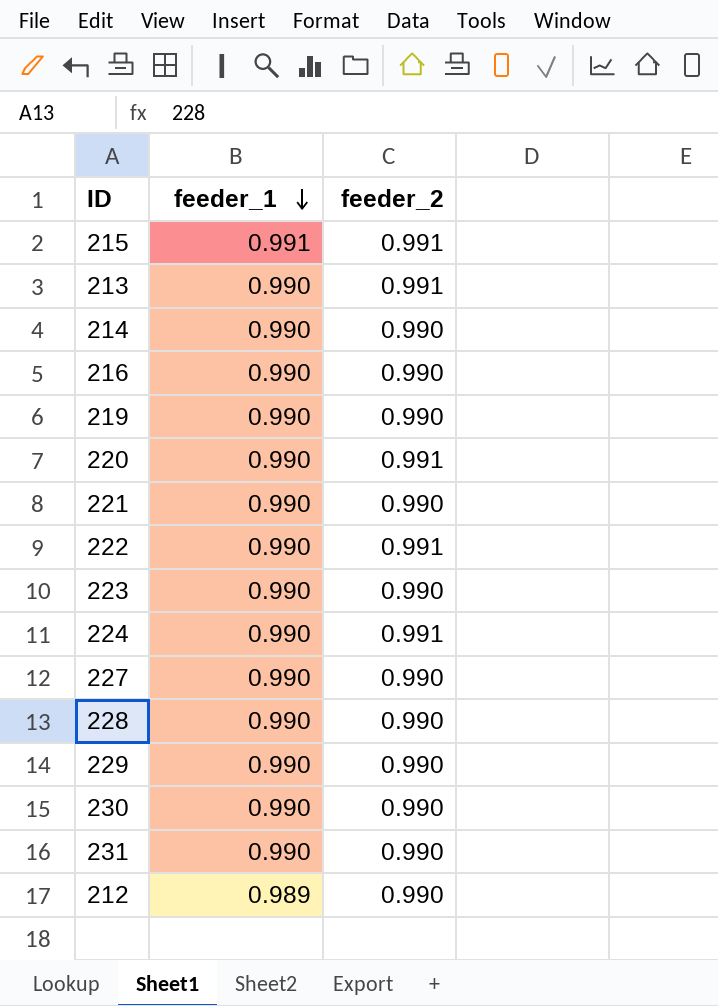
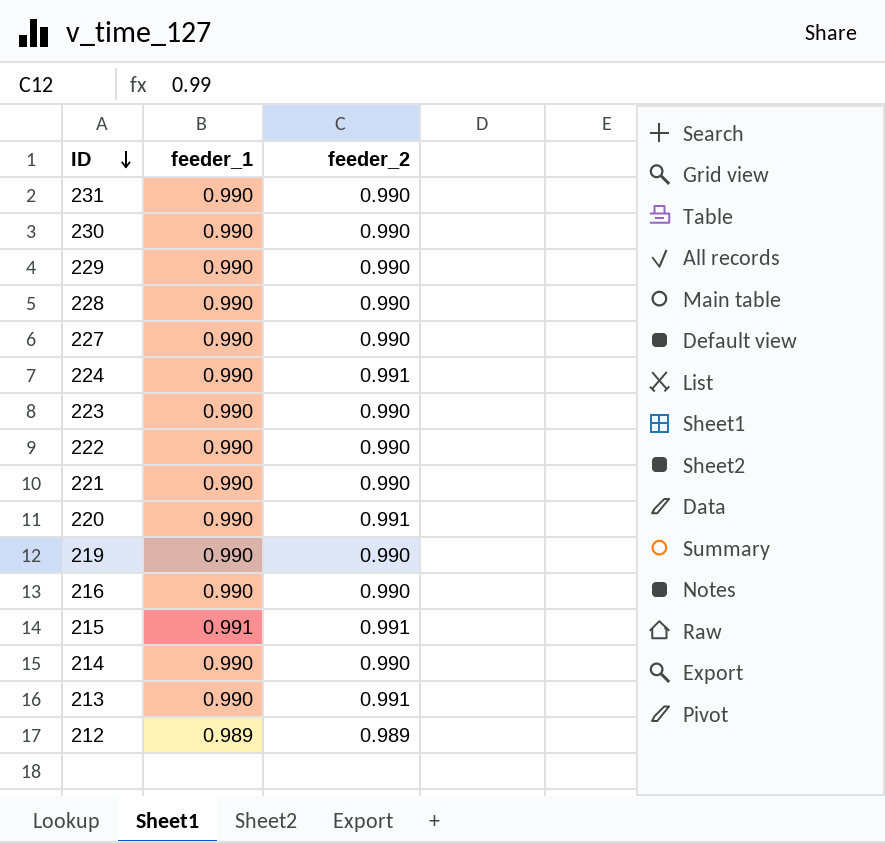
row order: feeder_1 descending -> ID descending
222 | feeder_2: 0.991 -> 0.990
212 | feeder_2: 0.990 -> 0.989

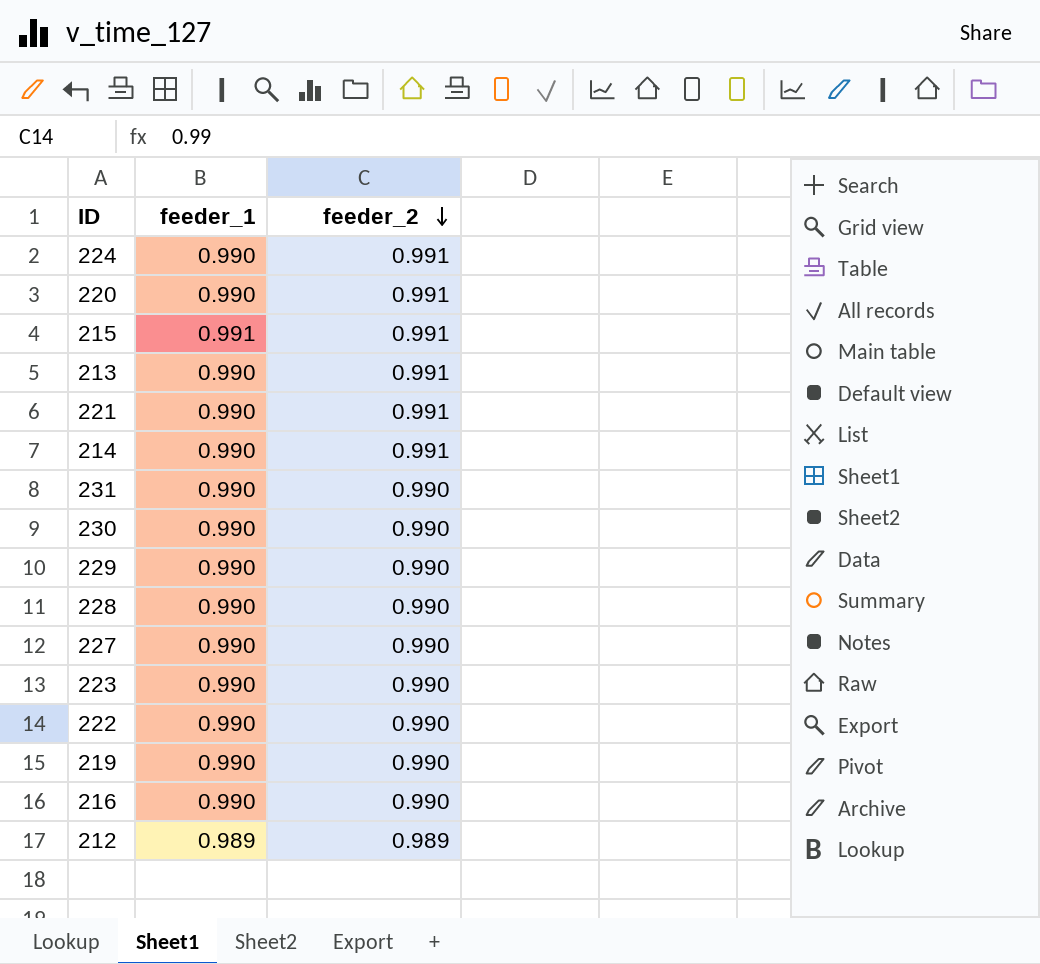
row order: ID descending -> feeder_2 descending
221 | feeder_2: 0.990 -> 0.991
214 | feeder_2: 0.990 -> 0.991

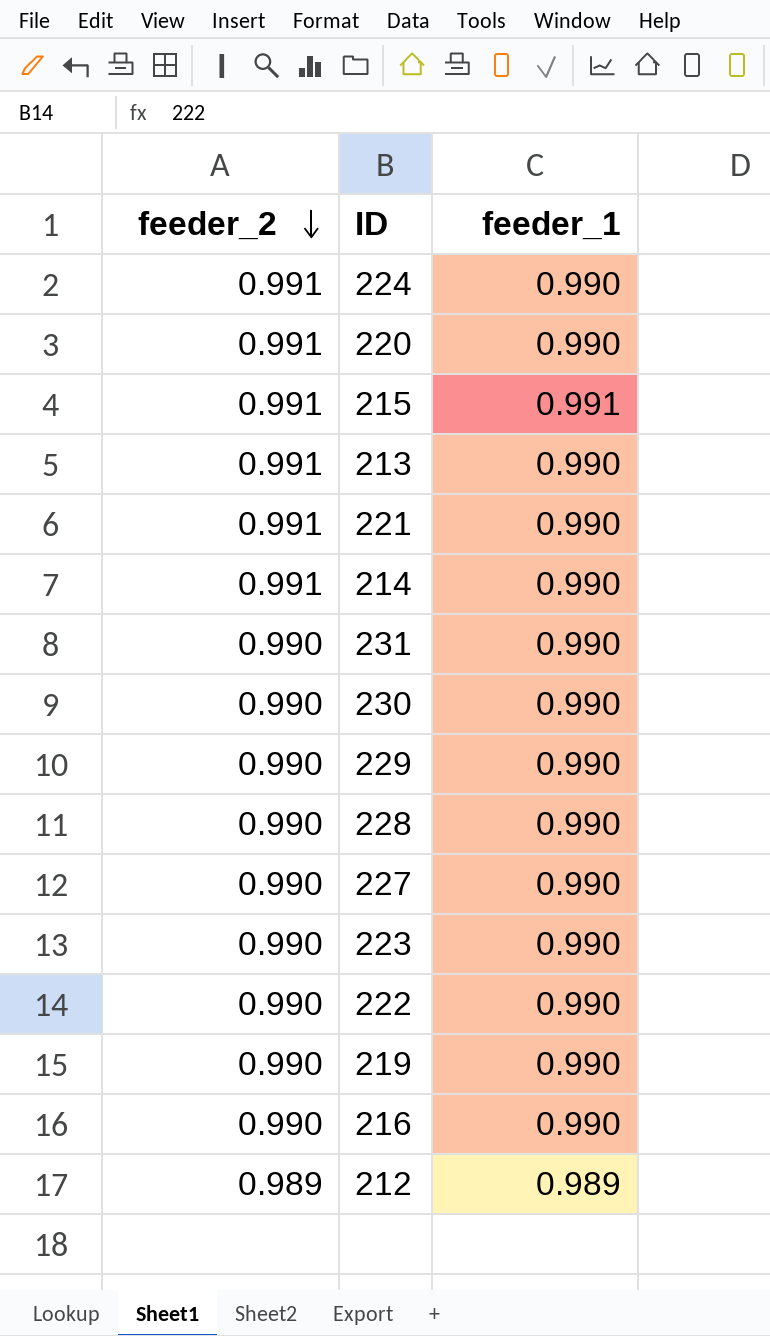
column feeder_2 | position: 3 -> 1

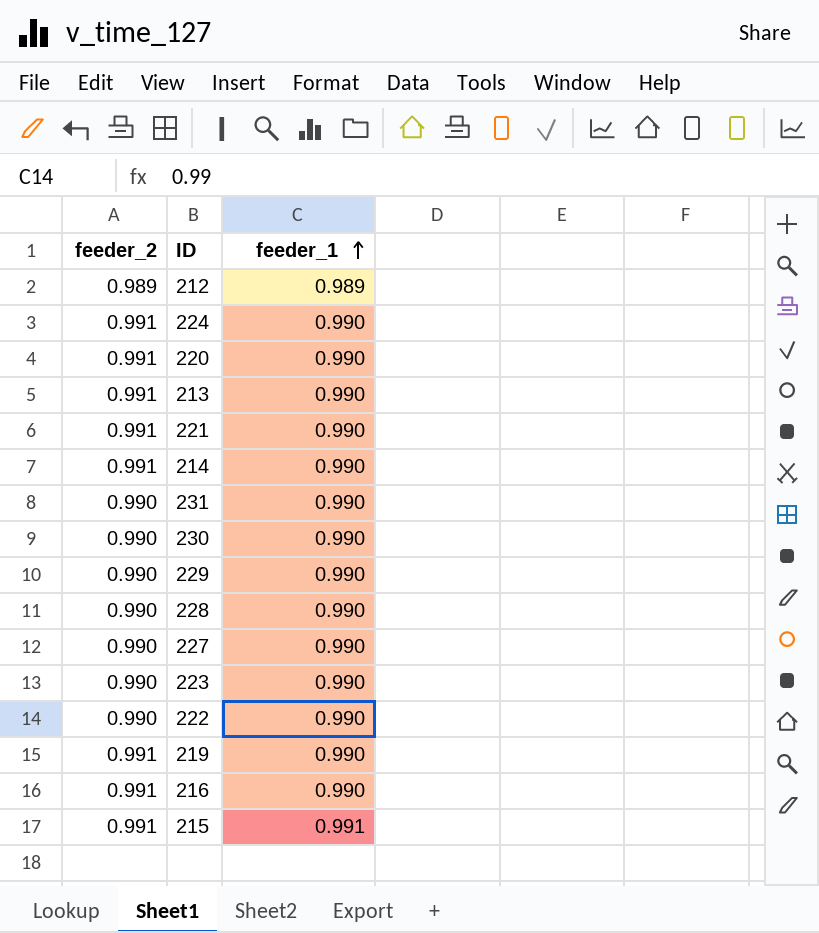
row order: feeder_2 descending -> feeder_1 ascending
219 | feeder_2: 0.990 -> 0.991
216 | feeder_2: 0.990 -> 0.991

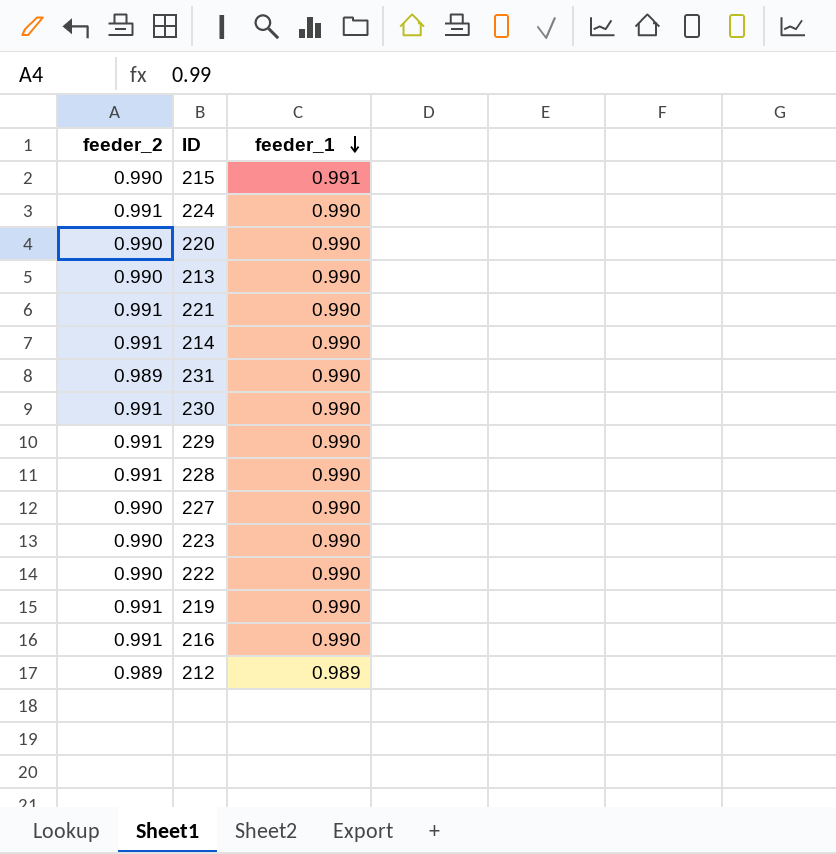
row order: feeder_1 ascending -> feeder_1 descending
215 | feeder_2: 0.991 -> 0.990
220 | feeder_2: 0.991 -> 0.990
213 | feeder_2: 0.991 -> 0.990
231 | feeder_2: 0.990 -> 0.989
230 | feeder_2: 0.990 -> 0.991
229 | feeder_2: 0.990 -> 0.991
228 | feeder_2: 0.990 -> 0.991

